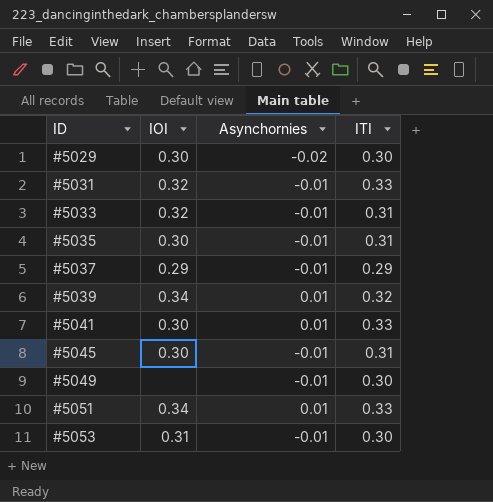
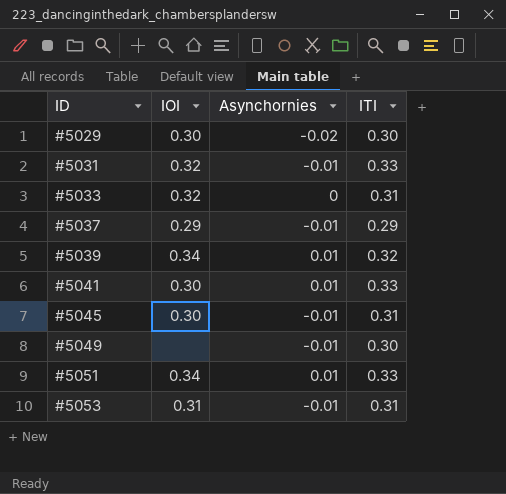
row #5035: 0.30 | -0.01 | 0.31 -> none
#5033 | Asynchornies: -0.01 -> 0
#5053 | ITI: 0.30 -> 0.31

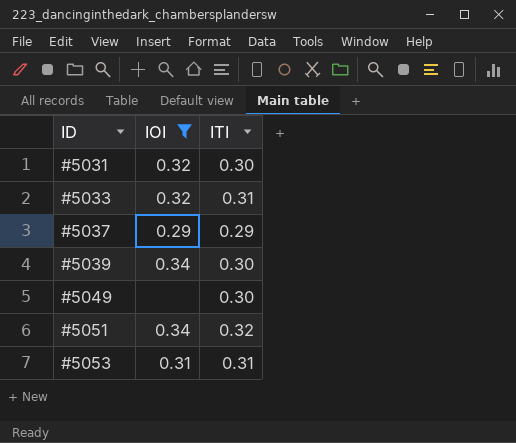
filter: none -> IOI != 0.30
column Asynchornies | position: 3 -> none
#5031 | ITI: 0.33 -> 0.30
#5039 | ITI: 0.32 -> 0.30
#5051 | ITI: 0.33 -> 0.32

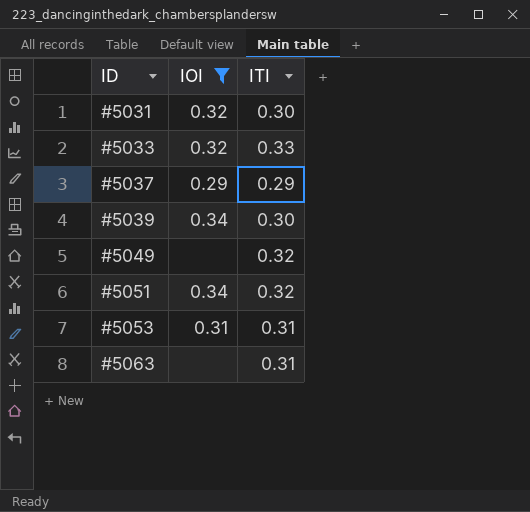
#5033 | ITI: 0.31 -> 0.33
#5049 | ITI: 0.30 -> 0.32
row #5063: none -> none | 0.31

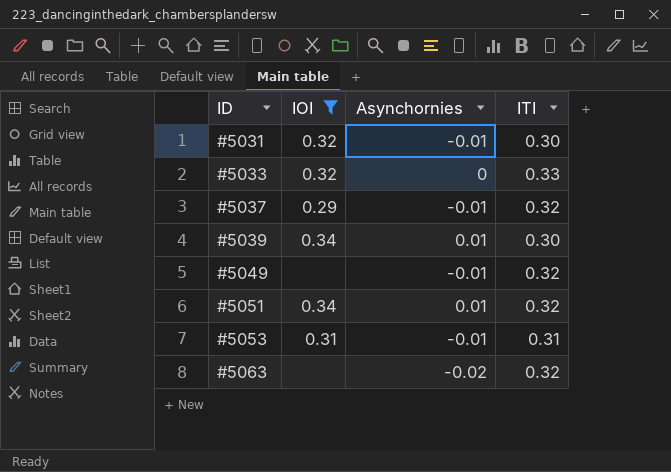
column Asynchornies | position: none -> 3
#5037 | ITI: 0.29 -> 0.32
#5063 | ITI: 0.31 -> 0.32

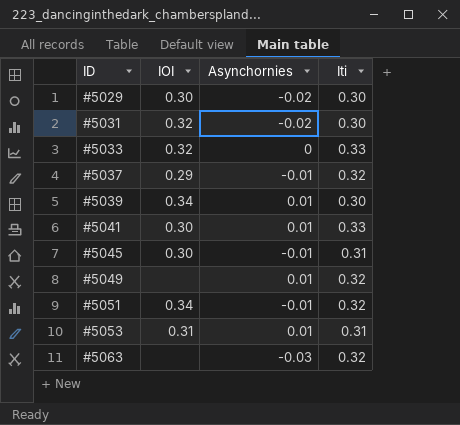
filter: IOI != 0.30 -> none
column name: ITI -> Iti
#5031 | Asynchornies: -0.01 -> -0.02
#5049 | Asynchornies: -0.01 -> 0.01
#5051 | Asynchornies: 0.01 -> -0.01
#5053 | Asynchornies: -0.01 -> 0.01
#5063 | Asynchornies: -0.02 -> -0.03

